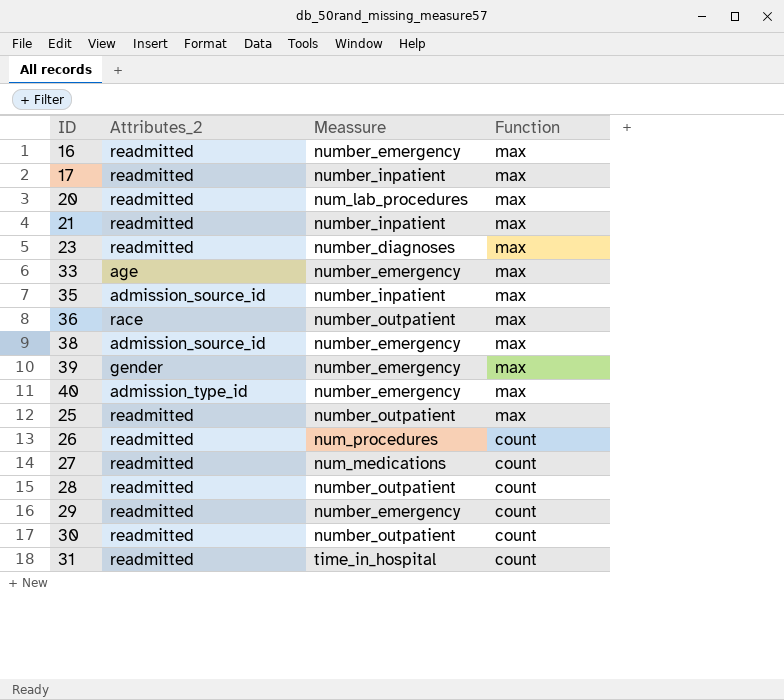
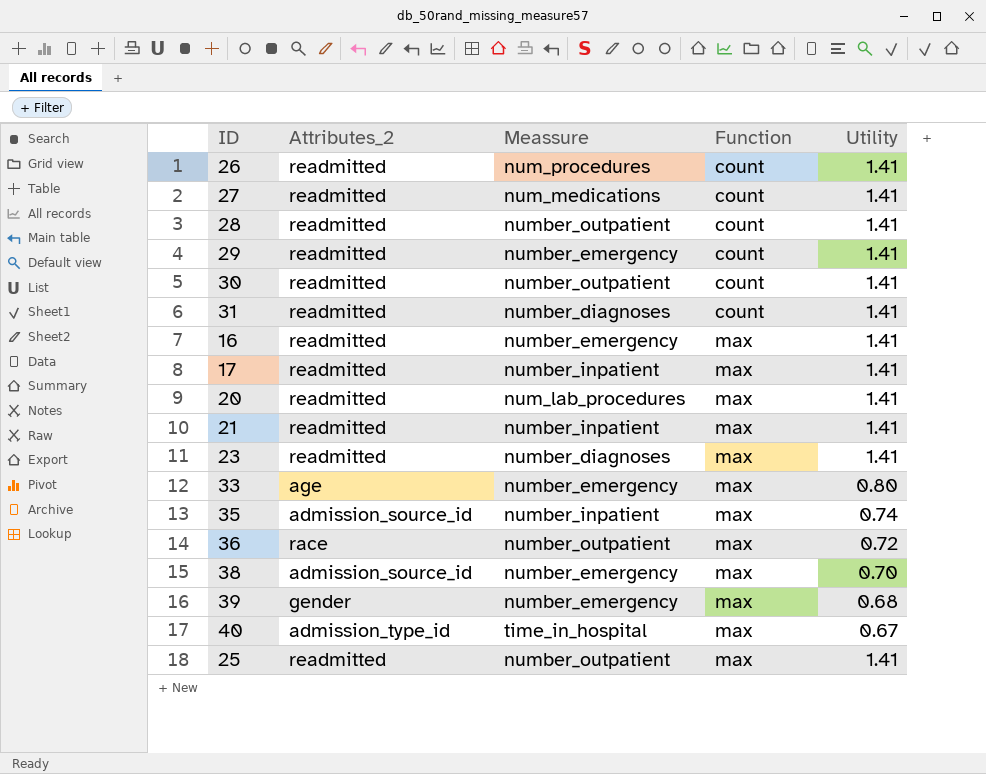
row order: Function descending -> Function ascending
column Utility | position: none -> 5
31 | Meassure: time_in_hospital -> number_diagnoses
40 | Meassure: number_emergency -> time_in_hospital

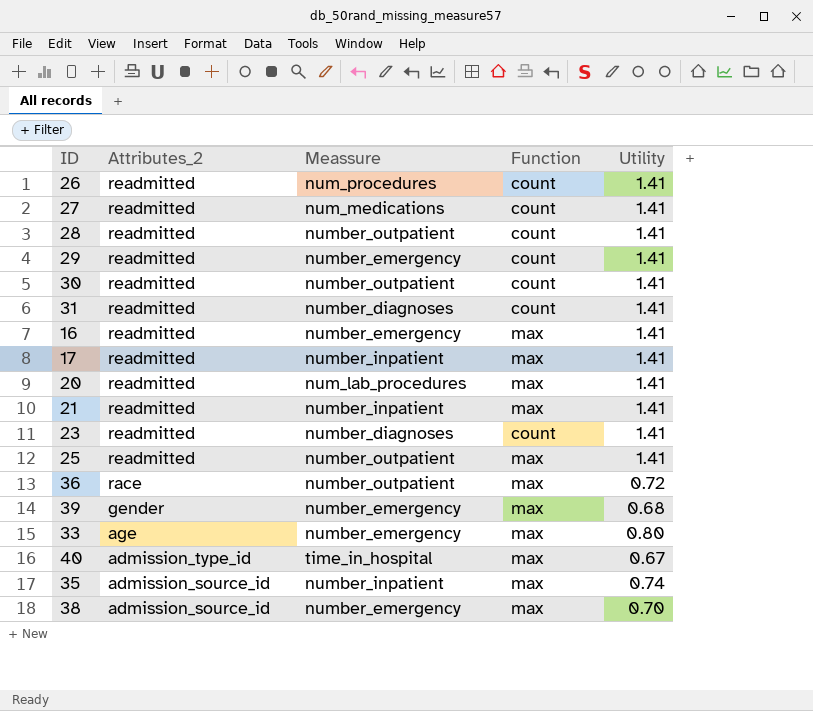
row order: Function ascending -> Attributes_2 descending
23 | Function: max -> count

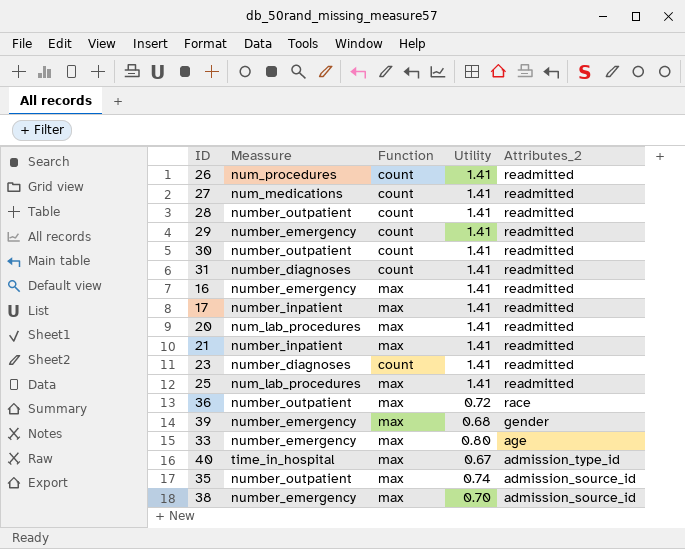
column Attributes_2 | position: 2 -> 5
25 | Meassure: number_outpatient -> num_lab_procedures
35 | Meassure: number_inpatient -> number_outpatient

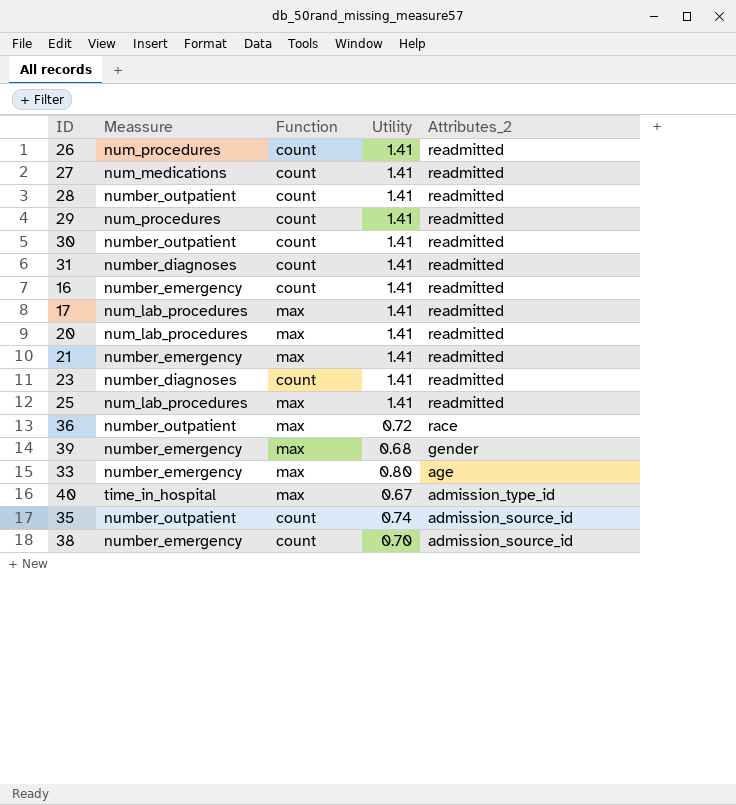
29 | Meassure: number_emergency -> num_procedures
16 | Function: max -> count
17 | Meassure: number_inpatient -> num_lab_procedures
21 | Meassure: number_inpatient -> number_emergency
35 | Function: max -> count
38 | Function: max -> count

